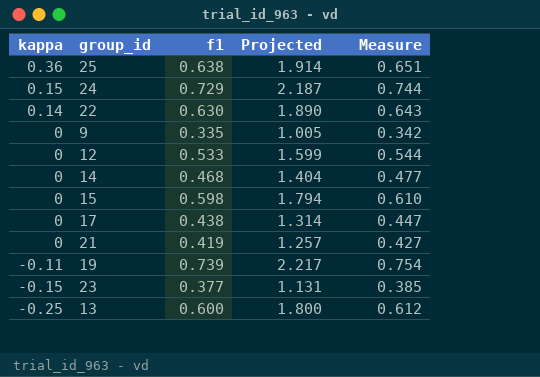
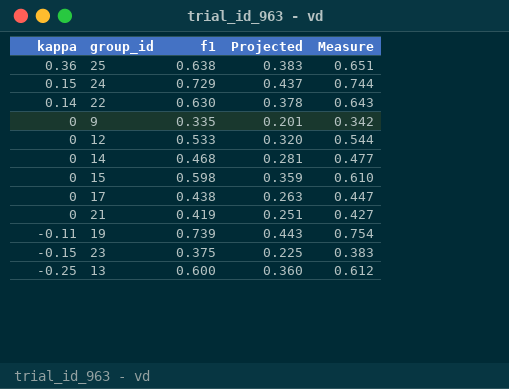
column Projected | formula: [f1] * 3 -> [f1] * 0.6
23 | f1: 0.377 -> 0.375
23 | Measure: 0.385 -> 0.383

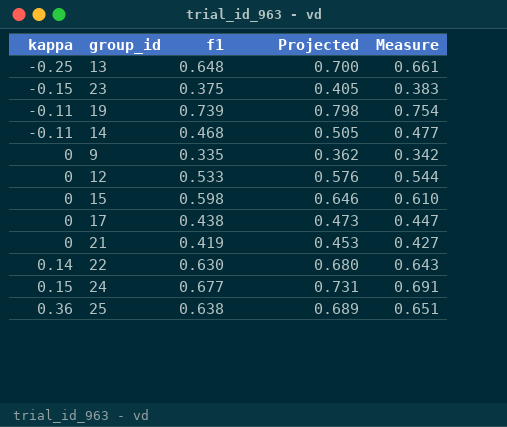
row order: kappa descending -> kappa ascending
column Projected | formula: [f1] * 0.6 -> [f1] * 1.08
13 | f1: 0.600 -> 0.648
13 | Measure: 0.612 -> 0.661
14 | kappa: 0 -> -0.11
24 | f1: 0.729 -> 0.677
24 | Measure: 0.744 -> 0.691

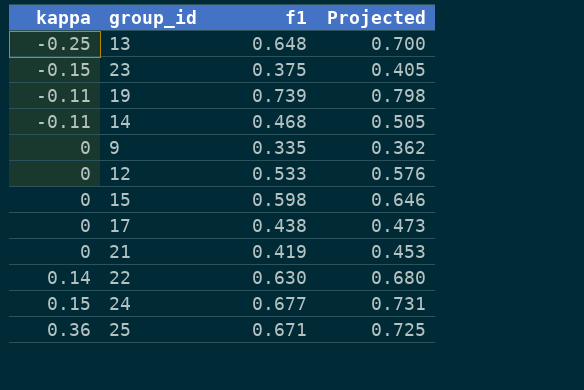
column Measure | formula: [f1] * 1.02 -> none
25 | f1: 0.638 -> 0.671
25 | Projected: 0.689 -> 0.725

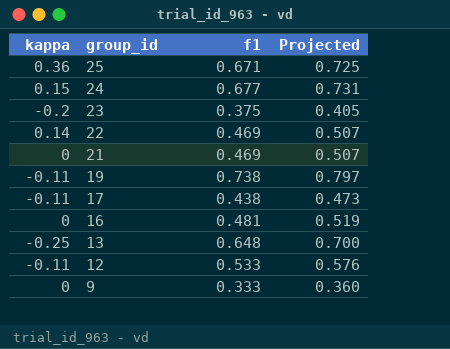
row order: kappa ascending -> group_id descending
row 14: -0.11 | 0.468 | 0.505 -> none
row 15: 0 | 0.598 | 0.646 -> none
23 | kappa: -0.15 -> -0.2
22 | f1: 0.630 -> 0.469
22 | Projected: 0.680 -> 0.507
21 | f1: 0.419 -> 0.469
21 | Projected: 0.453 -> 0.507
19 | f1: 0.739 -> 0.738
19 | Projected: 0.798 -> 0.797
17 | kappa: 0 -> -0.11
row 16: none -> 0 | 0.481 | 0.519
12 | kappa: 0 -> -0.11
9 | f1: 0.335 -> 0.333
9 | Projected: 0.362 -> 0.360

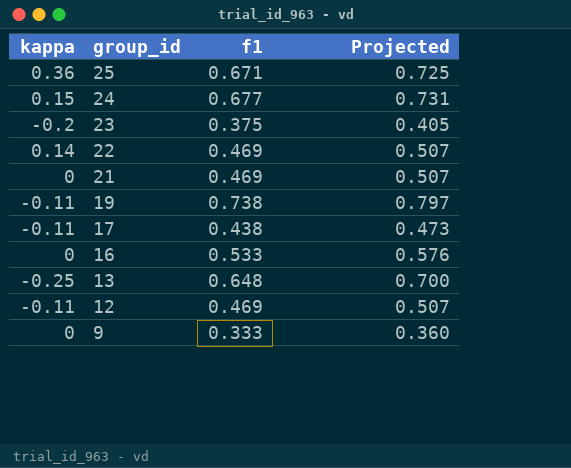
16 | f1: 0.481 -> 0.533
16 | Projected: 0.519 -> 0.576
12 | f1: 0.533 -> 0.469
12 | Projected: 0.576 -> 0.507

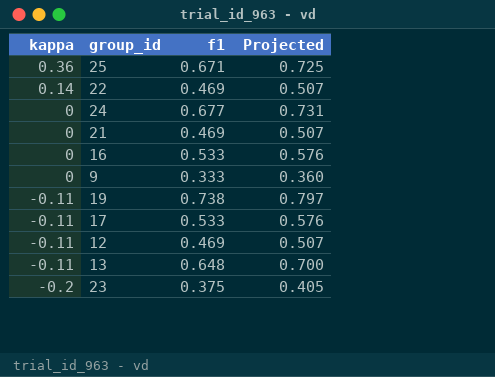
row order: group_id descending -> kappa descending
24 | kappa: 0.15 -> 0
17 | f1: 0.438 -> 0.533
17 | Projected: 0.473 -> 0.576
13 | kappa: -0.25 -> -0.11

